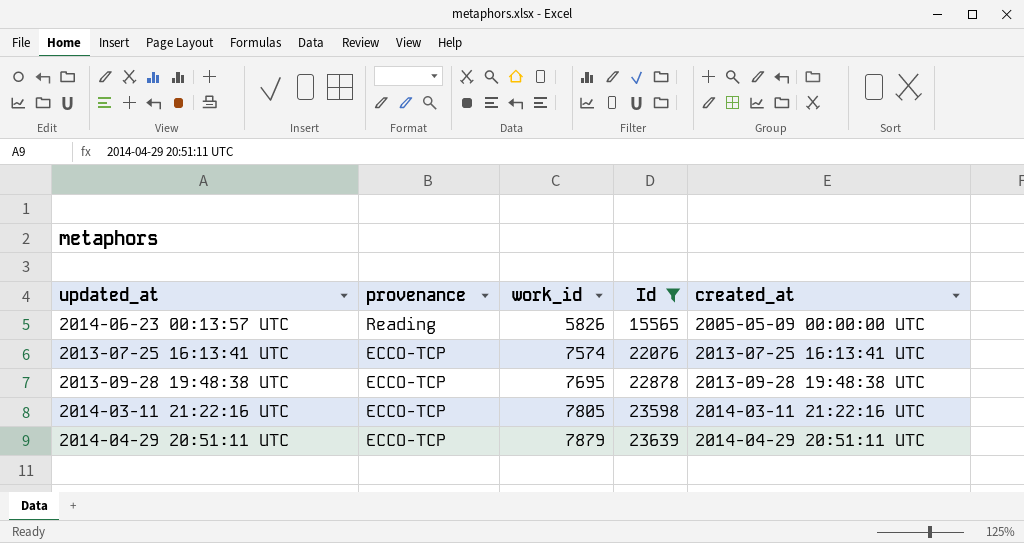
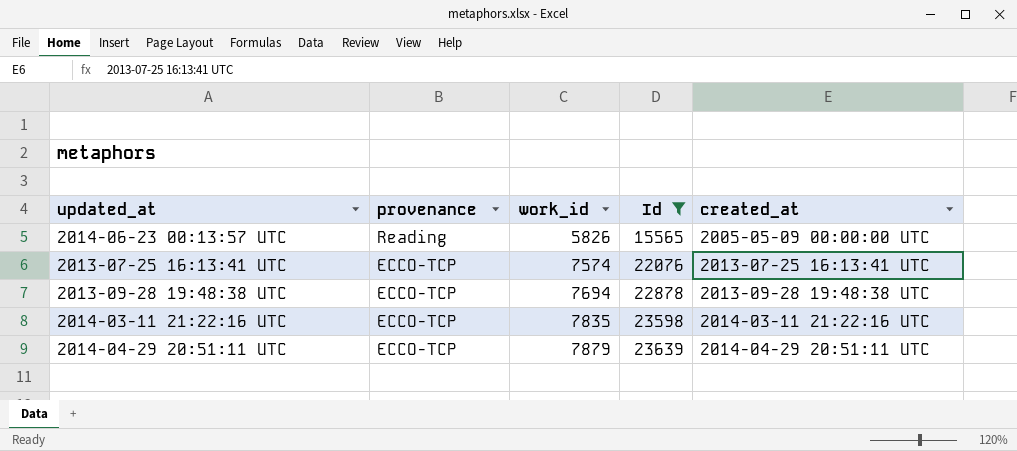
2013-09-28 19:48:38 UTC | work_id: 7695 -> 7694
2014-03-11 21:22:16 UTC | work_id: 7805 -> 7835

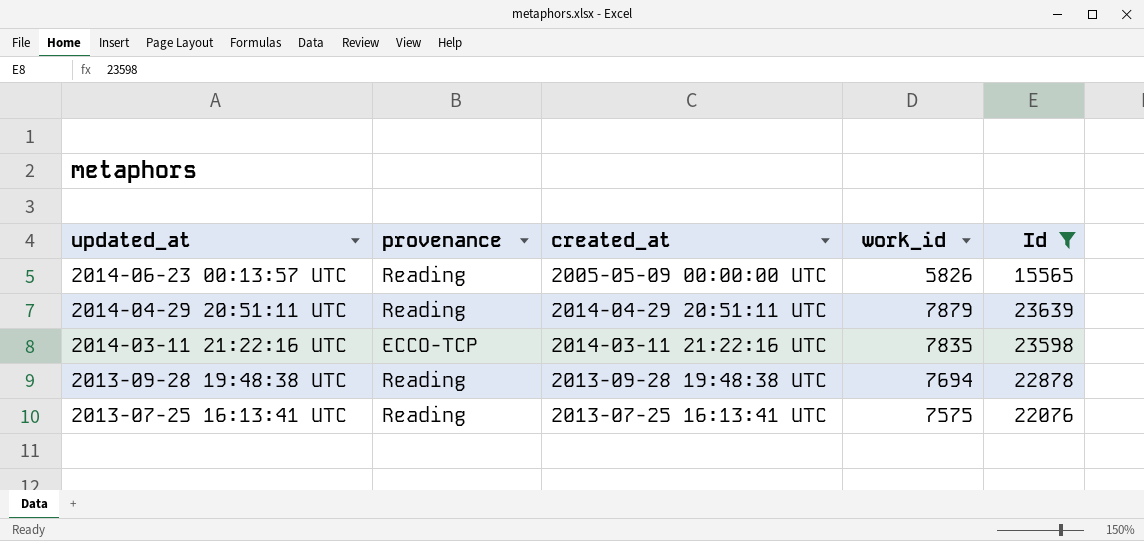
row order: provenance descending -> updated_at descending
column created_at | position: 5 -> 3
2014-04-29 20:51:11 UTC | provenance: ECCO-TCP -> Reading
2013-09-28 19:48:38 UTC | provenance: ECCO-TCP -> Reading
2013-07-25 16:13:41 UTC | provenance: ECCO-TCP -> Reading
2013-07-25 16:13:41 UTC | work_id: 7574 -> 7575

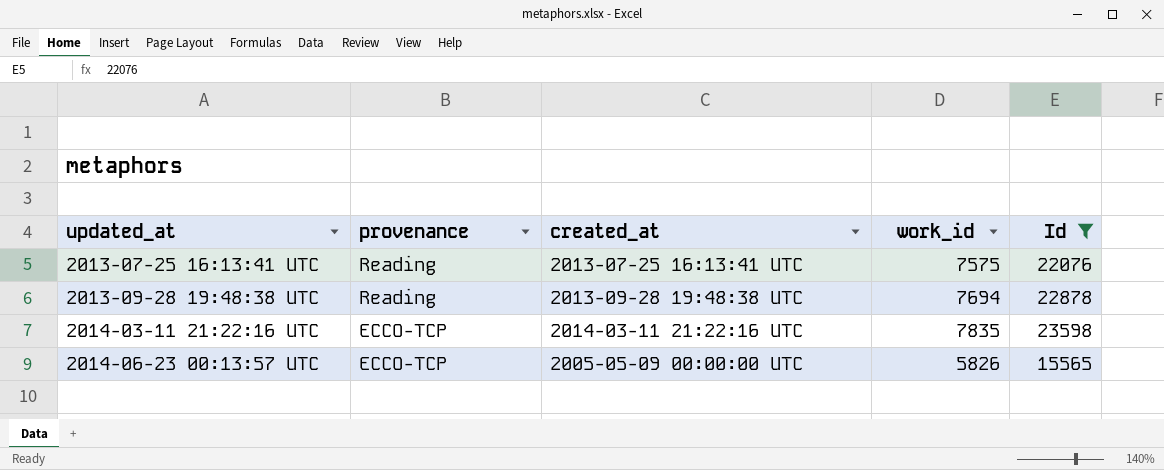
row order: updated_at descending -> updated_at ascending
row 2014-04-29 20:51:11 UTC: Reading | 2014-04-29 20:51:11 UTC | 7879 | 23639 -> none
2014-06-23 00:13:57 UTC | provenance: Reading -> ECCO-TCP

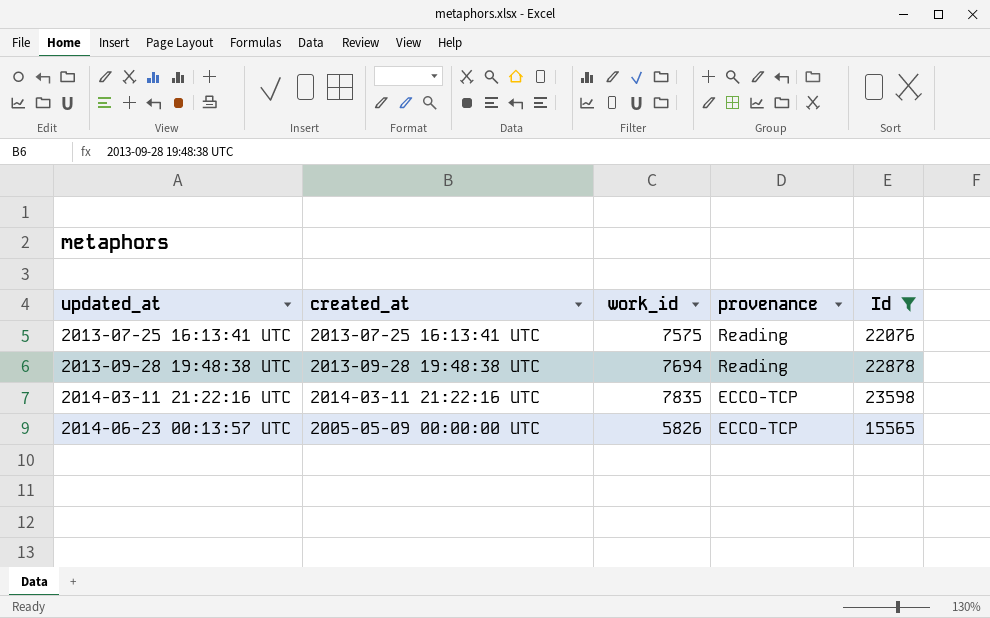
column provenance | position: 2 -> 4

